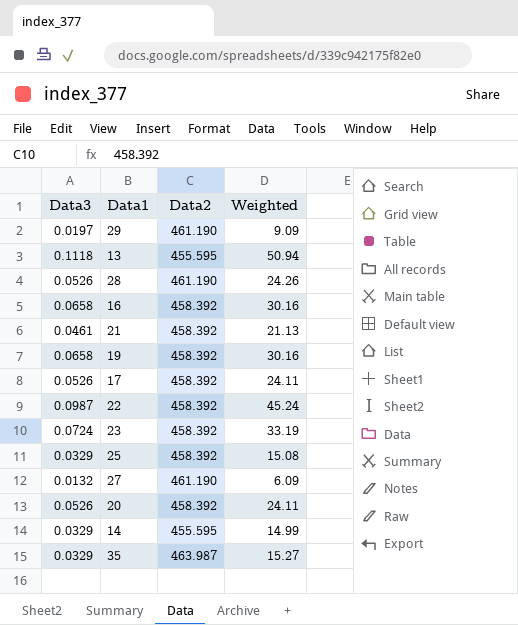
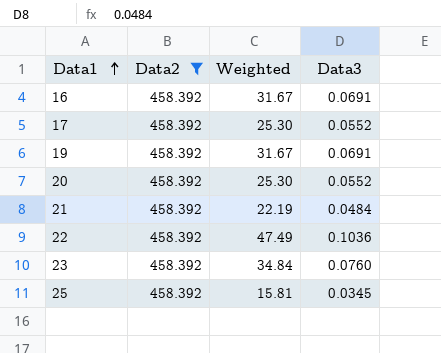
filter: none -> Data2 = 458.392
row order: none -> Data1 ascending
column Data3 | position: 1 -> 4
16 | Weighted: 30.16 -> 31.67
16 | Data3: 0.0658 -> 0.0691
17 | Weighted: 24.11 -> 25.30
17 | Data3: 0.0526 -> 0.0552
19 | Weighted: 30.16 -> 31.67
19 | Data3: 0.0658 -> 0.0691
20 | Weighted: 24.11 -> 25.30
20 | Data3: 0.0526 -> 0.0552
21 | Weighted: 21.13 -> 22.19
21 | Data3: 0.0461 -> 0.0484
22 | Weighted: 45.24 -> 47.49
22 | Data3: 0.0987 -> 0.1036
23 | Weighted: 33.19 -> 34.84
23 | Data3: 0.0724 -> 0.0760
25 | Weighted: 15.08 -> 15.81
25 | Data3: 0.0329 -> 0.0345

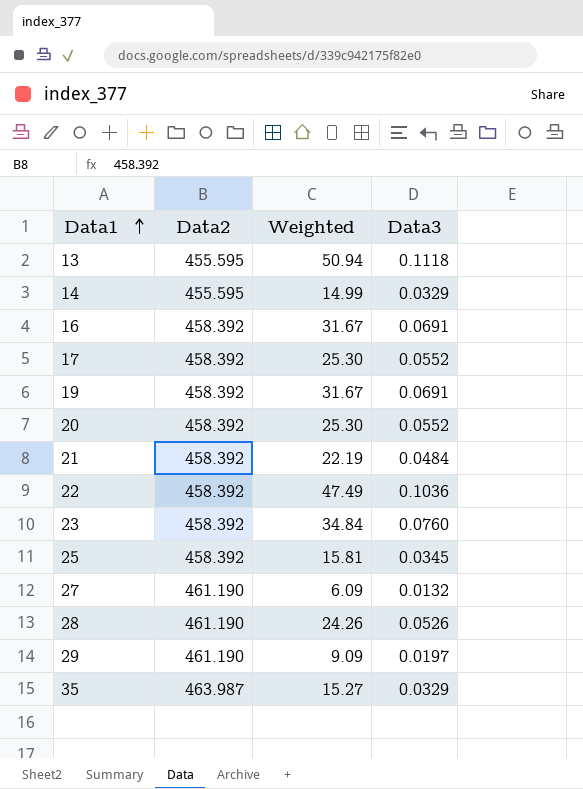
filter: Data2 = 458.392 -> none

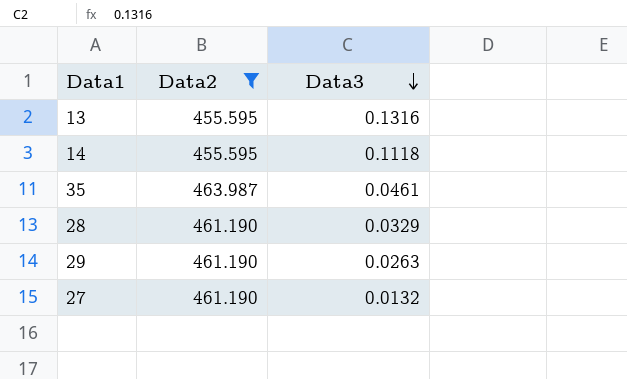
filter: none -> Data2 != 458.392
row order: Data1 ascending -> Data3 descending
column Weighted | formula: [Data2] * [Data3] -> none
13 | Data3: 0.1118 -> 0.1316
14 | Data3: 0.0329 -> 0.1118
35 | Data3: 0.0329 -> 0.0461
28 | Data3: 0.0526 -> 0.0329
29 | Data3: 0.0197 -> 0.0263

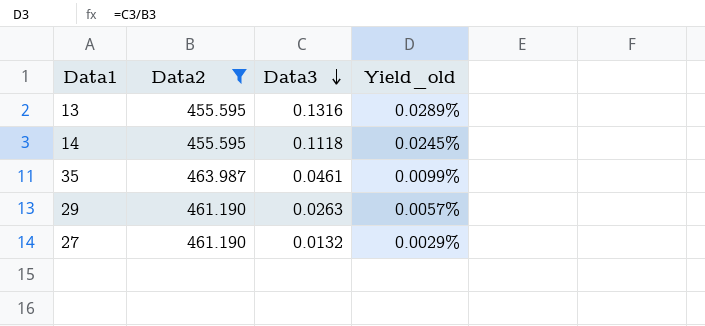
column Yield_old | formula: none -> [Data3] / [Data2]
row 28: 461.190 | 0.0329 -> none

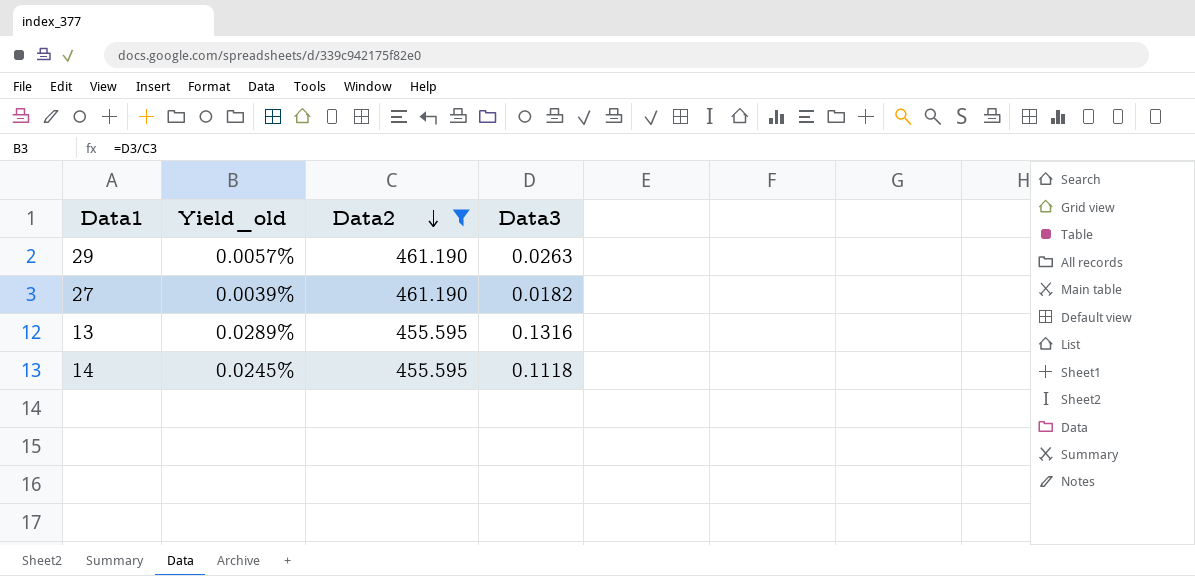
row order: Data3 descending -> Data2 descending
column Yield_old | position: 4 -> 2
row 35: 463.987 | 0.0461 | 0.0099% -> none
27 | Yield_old: 0.0029% -> 0.0039%
27 | Data3: 0.0132 -> 0.0182

